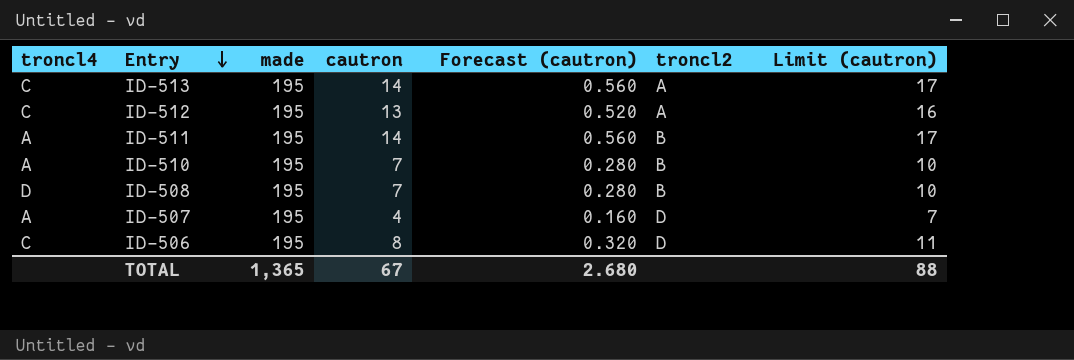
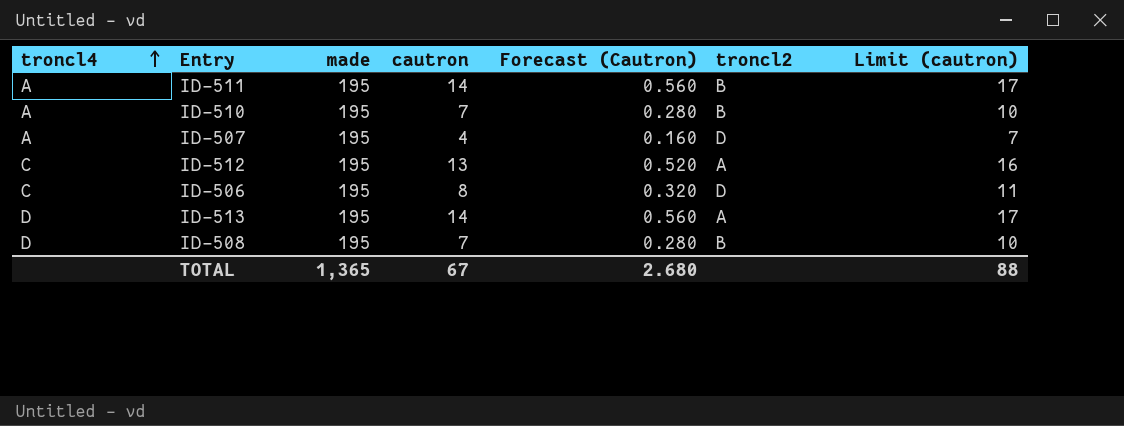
row order: Entry descending -> troncl4 ascending
column name: Forecast (cautron) -> Forecast (Cautron)
ID-513 | troncl4: C -> D

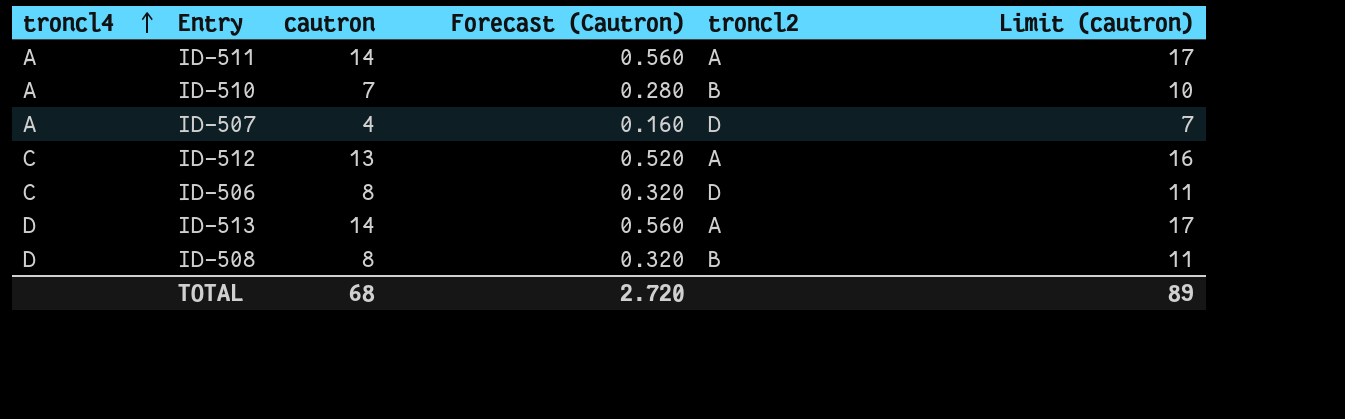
column made | position: 3 -> none
ID-511 | troncl2: B -> A
ID-508 | cautron: 7 -> 8
ID-508 | Forecast (Cautron): 0.280 -> 0.320
ID-508 | Limit (cautron): 10 -> 11
TOTAL | cautron: 67 -> 68
TOTAL | Forecast (Cautron): 2.680 -> 2.720
TOTAL | Limit (cautron): 88 -> 89

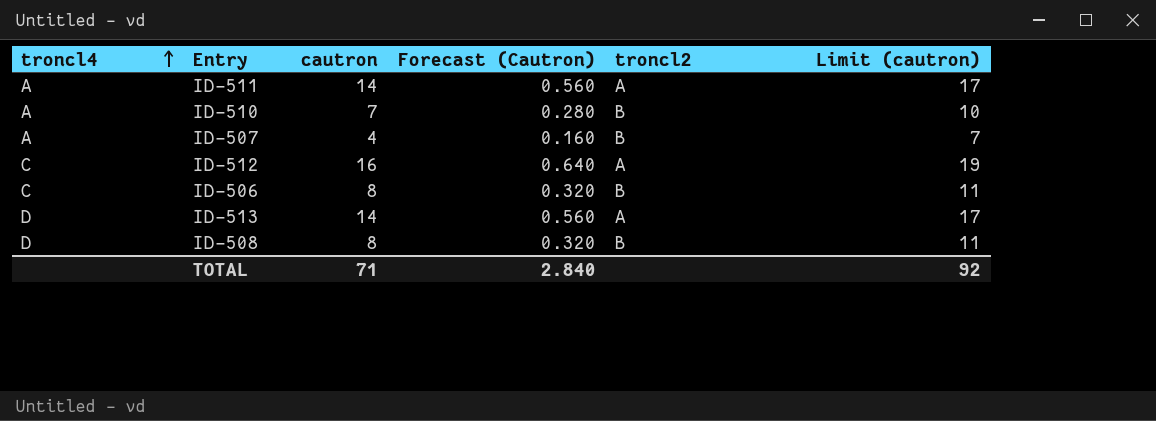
ID-507 | troncl2: D -> B
ID-512 | cautron: 13 -> 16
ID-512 | Forecast (Cautron): 0.520 -> 0.640
ID-512 | Limit (cautron): 16 -> 19
ID-506 | troncl2: D -> B
TOTAL | cautron: 68 -> 71
TOTAL | Forecast (Cautron): 2.720 -> 2.840
TOTAL | Limit (cautron): 89 -> 92

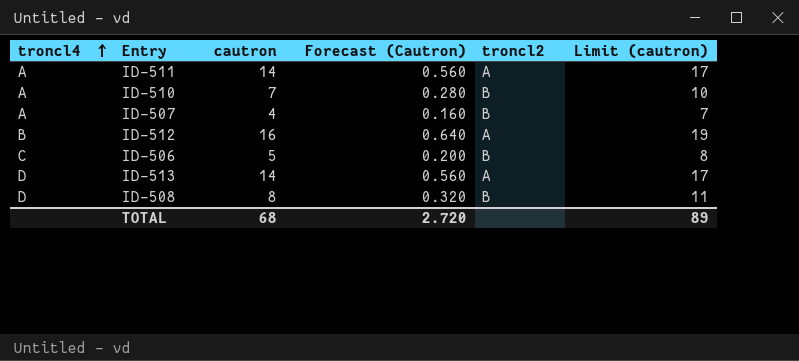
ID-512 | troncl4: C -> B
ID-506 | cautron: 8 -> 5
ID-506 | Forecast (Cautron): 0.320 -> 0.200
ID-506 | Limit (cautron): 11 -> 8
TOTAL | cautron: 71 -> 68
TOTAL | Forecast (Cautron): 2.840 -> 2.720
TOTAL | Limit (cautron): 92 -> 89

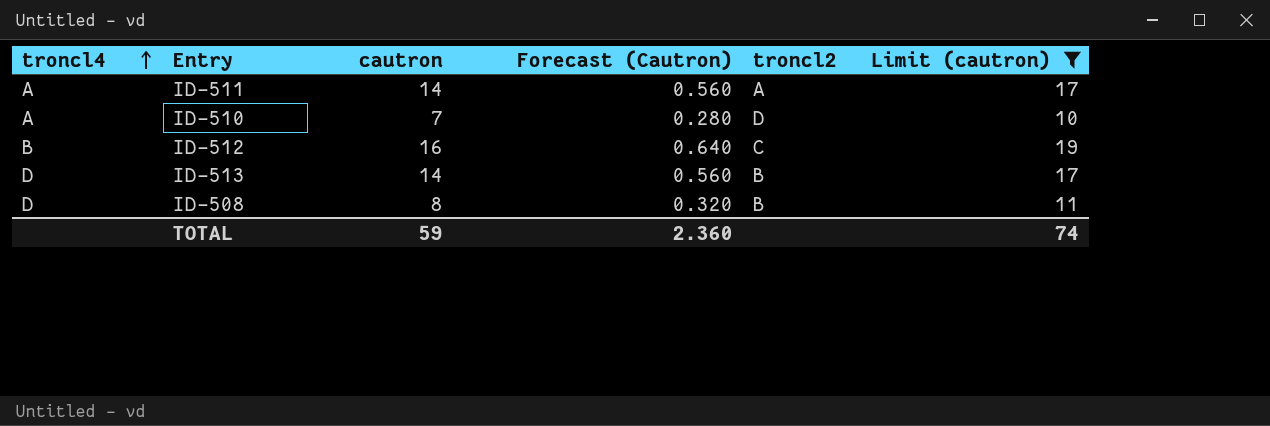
filter: none -> Limit (cautron) >= 10
ID-510 | troncl2: B -> D
ID-512 | troncl2: A -> C
ID-513 | troncl2: A -> B
TOTAL | cautron: 68 -> 59
TOTAL | Forecast (Cautron): 2.720 -> 2.360
TOTAL | Limit (cautron): 89 -> 74

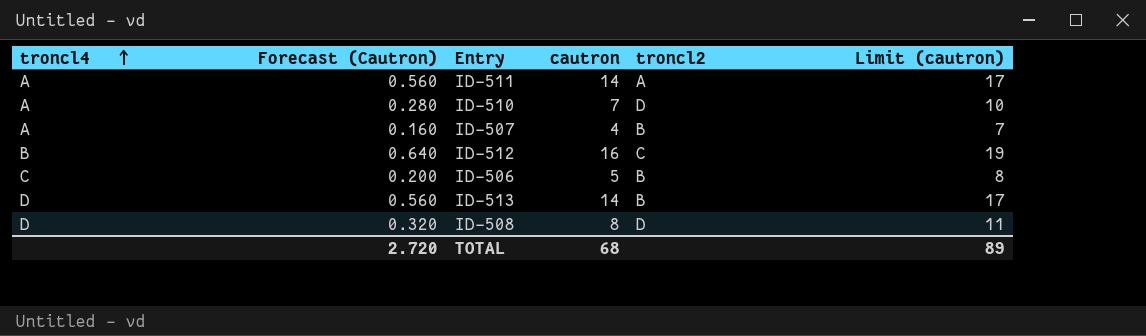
filter: Limit (cautron) >= 10 -> none
column Forecast (Cautron) | position: 4 -> 2
ID-508 | troncl2: B -> D
TOTAL | Forecast (Cautron): 2.360 -> 2.720
TOTAL | cautron: 59 -> 68
TOTAL | Limit (cautron): 74 -> 89

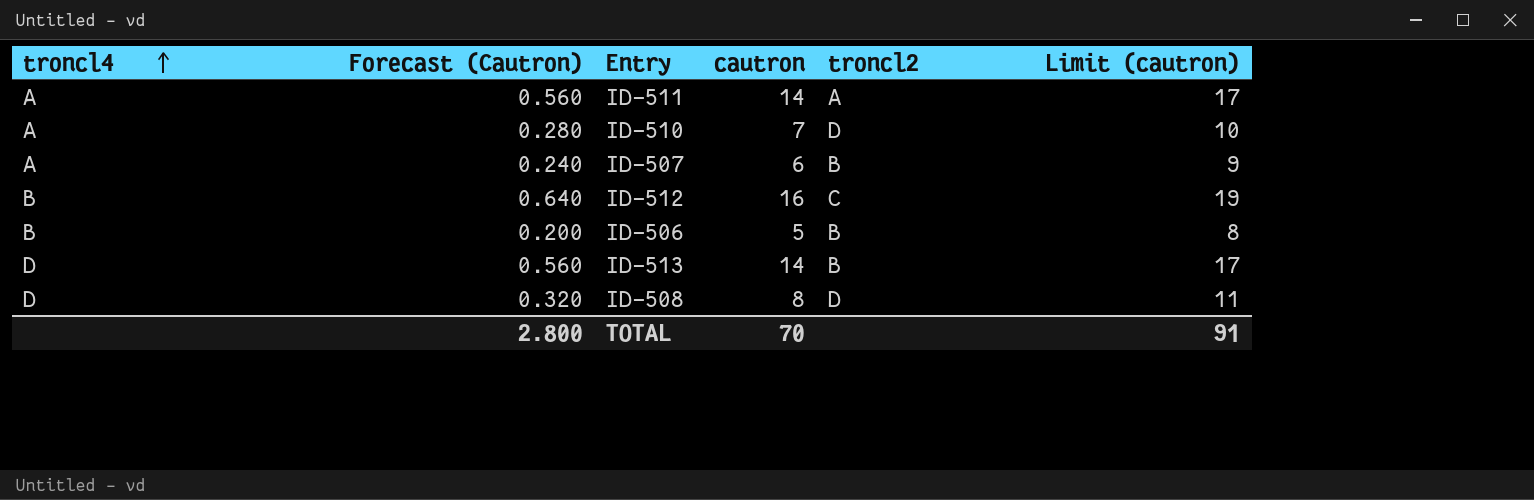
ID-507 | Forecast (Cautron): 0.160 -> 0.240
ID-507 | cautron: 4 -> 6
ID-507 | Limit (cautron): 7 -> 9
ID-506 | troncl4: C -> B
TOTAL | Forecast (Cautron): 2.720 -> 2.800
TOTAL | cautron: 68 -> 70
TOTAL | Limit (cautron): 89 -> 91

